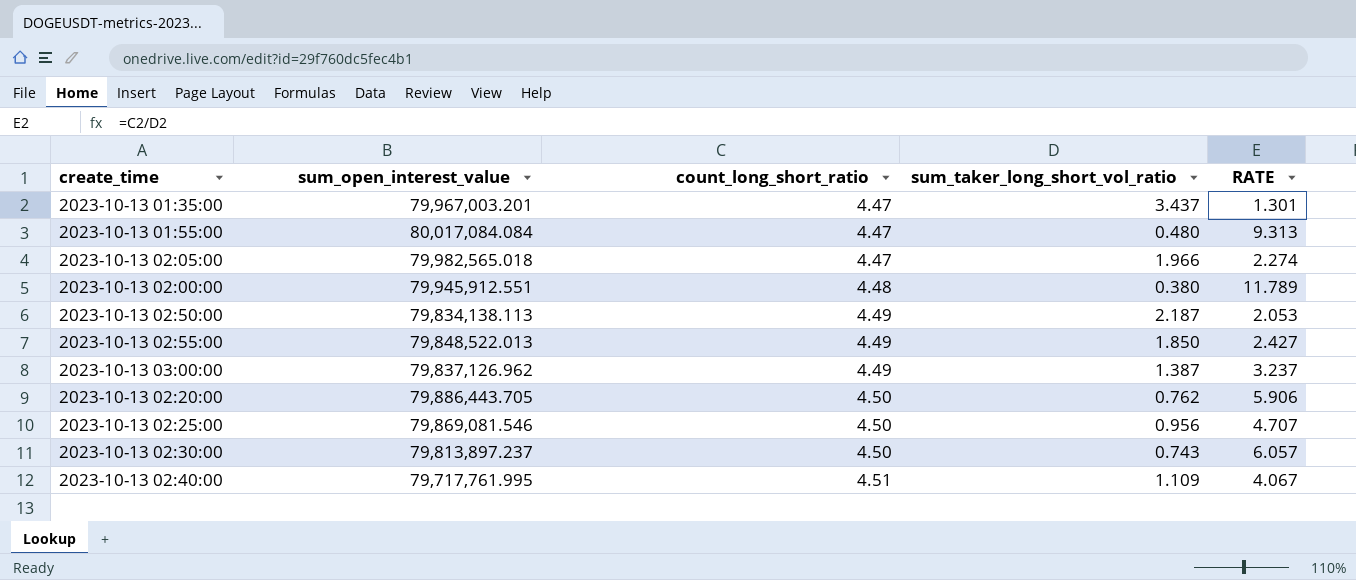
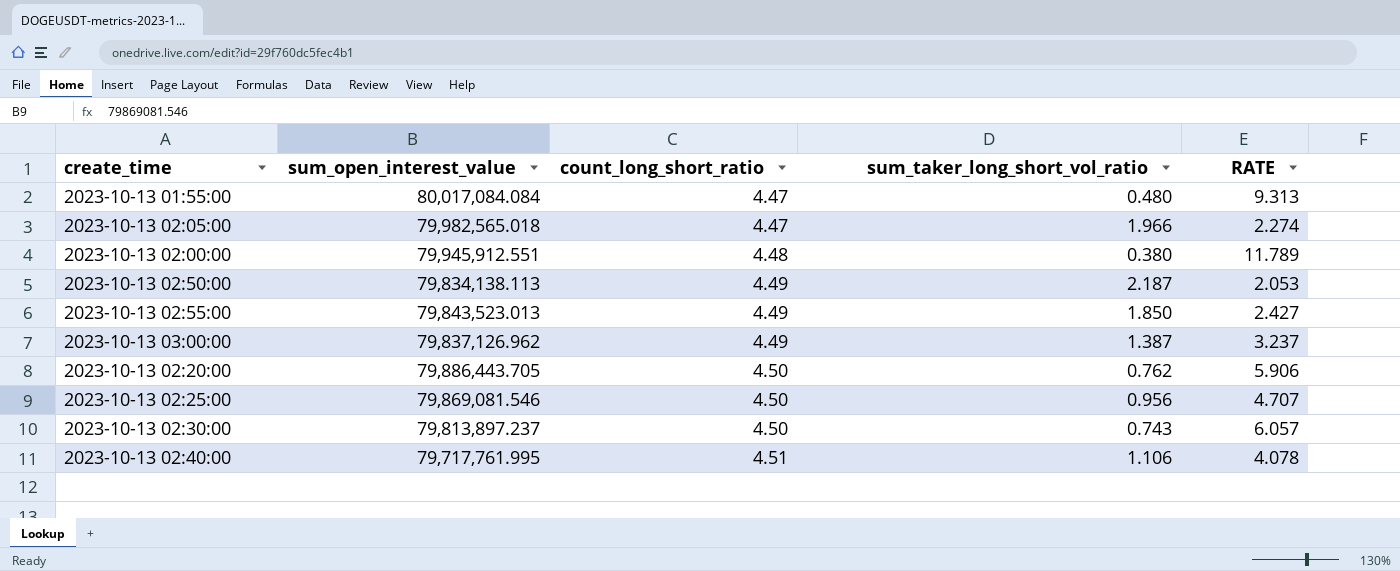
row 2023-10-13 01:35:00: 79,967,003.201 | 4.47 | 3.437 | 1.301 -> none
2023-10-13 02:55:00 | sum_open_interest_value: 79,848,522.013 -> 79,843,523.013
2023-10-13 02:40:00 | sum_taker_long_short_vol_ratio: 1.109 -> 1.106
2023-10-13 02:40:00 | RATE: 4.067 -> 4.078

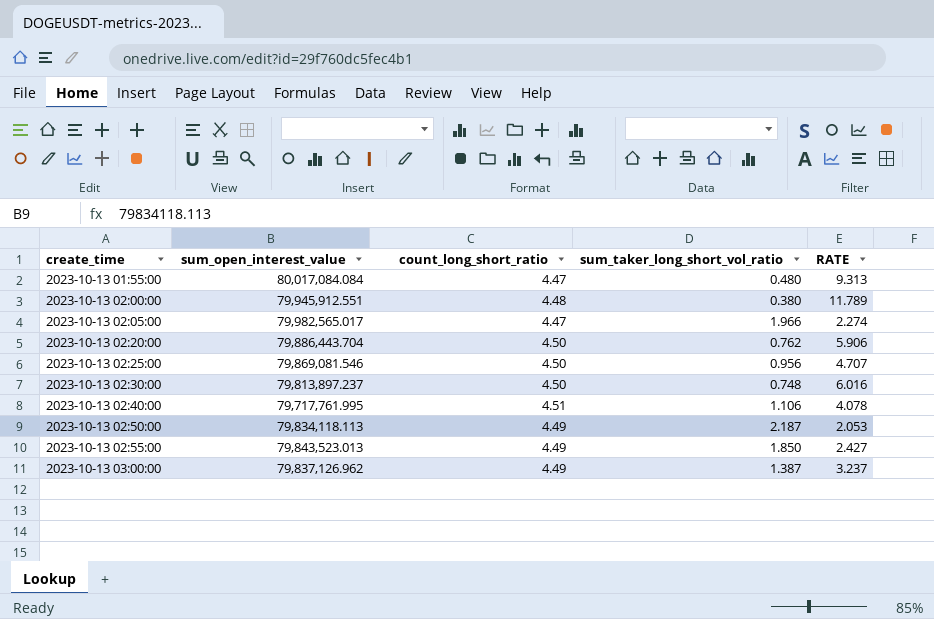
row order: count_long_short_ratio ascending -> create_time ascending
2023-10-13 02:05:00 | sum_open_interest_value: 79,982,565.018 -> 79,982,565.017
2023-10-13 02:20:00 | sum_open_interest_value: 79,886,443.705 -> 79,886,443.704
2023-10-13 02:30:00 | sum_taker_long_short_vol_ratio: 0.743 -> 0.748
2023-10-13 02:30:00 | RATE: 6.057 -> 6.016
2023-10-13 02:50:00 | sum_open_interest_value: 79,834,138.113 -> 79,834,118.113

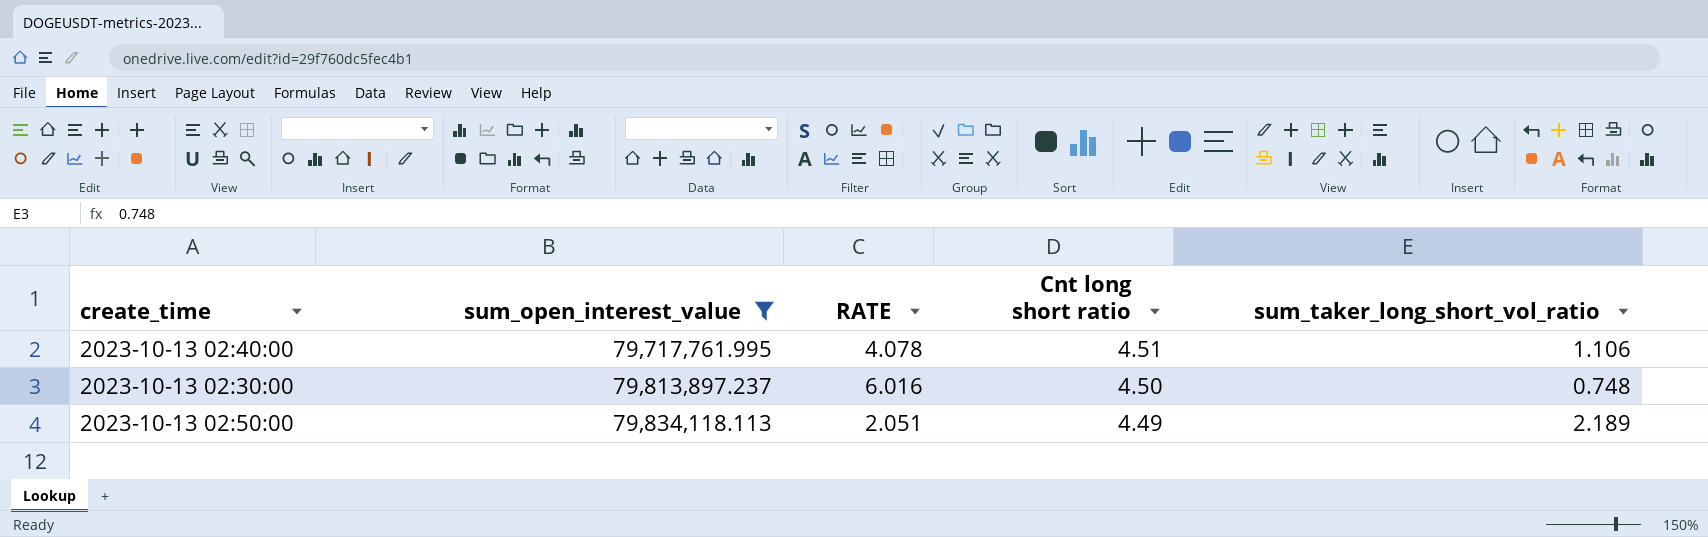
filter: none -> sum_open_interest_value <= 79,834,118.113
row order: create_time ascending -> sum_open_interest_value ascending
column RATE | position: 5 -> 3
column name: count_long_short_ratio -> Cnt long short ratio
2023-10-13 02:50:00 | RATE: 2.053 -> 2.051
2023-10-13 02:50:00 | sum_taker_long_short_vol_ratio: 2.187 -> 2.189

